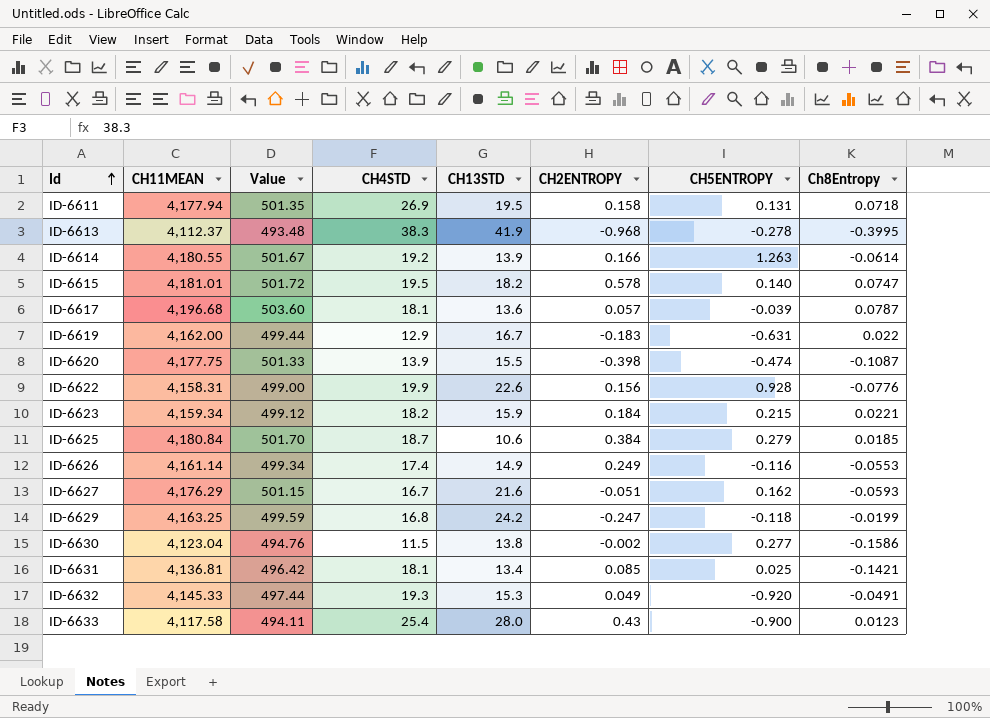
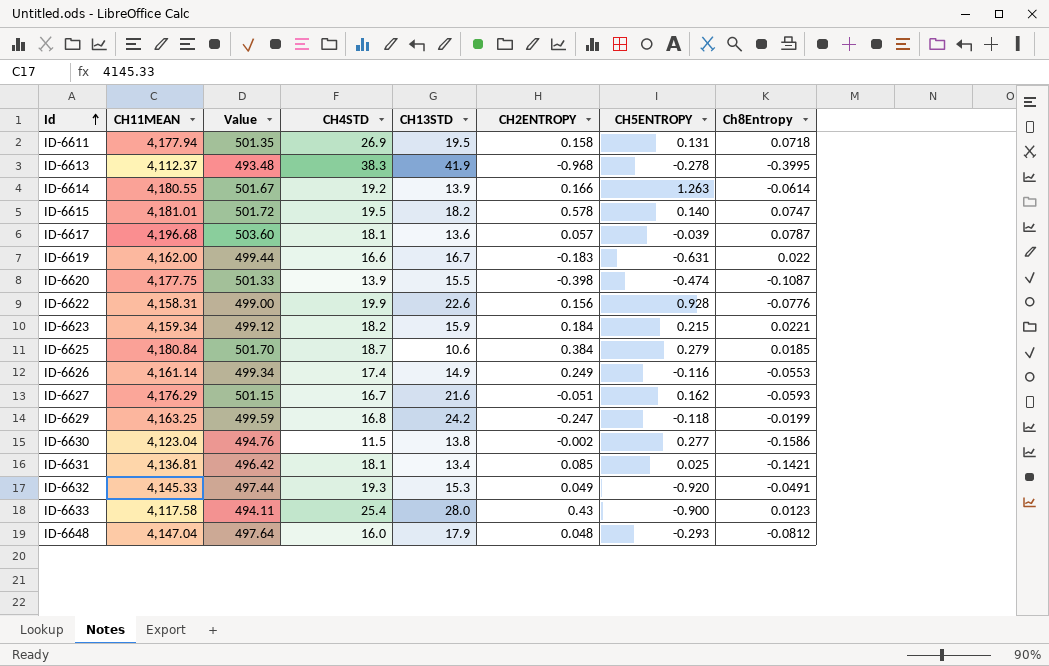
ID-6619 | CH4STD: 12.9 -> 16.6
row ID-6648: none -> 4,147.04 | 497.64 | 16.0 | 17.9 | 0.048 | -0.293 | -0.0812

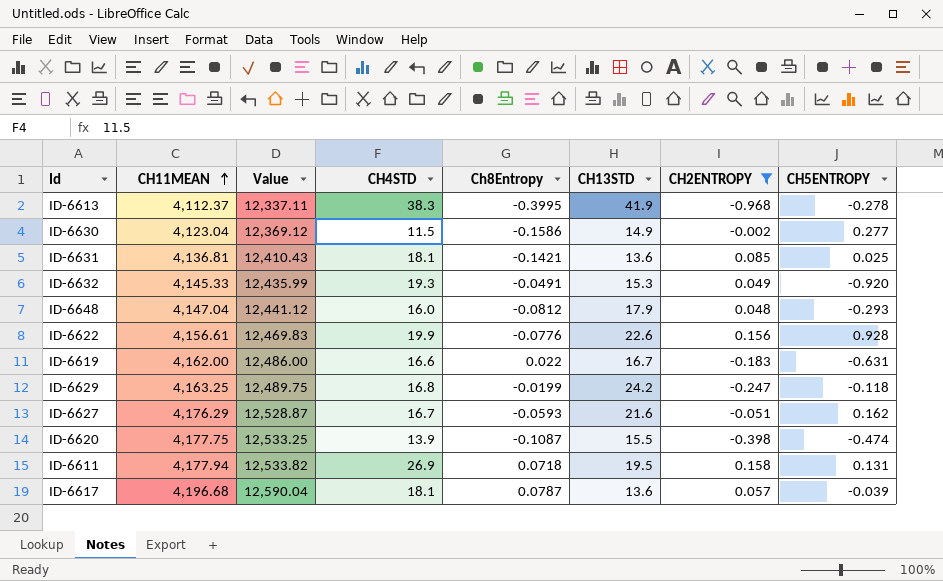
filter: none -> CH2ENTROPY <= 0.158
row order: Id ascending -> CH11MEAN ascending
column Value | formula: [CH11MEAN] * 0.12 -> [CH11MEAN] * 3
column Ch8Entropy | position: 8 -> 5
ID-6630 | CH13STD: 13.8 -> 14.9
ID-6631 | CH13STD: 13.4 -> 13.6
ID-6622 | CH11MEAN: 4,158.31 -> 4,156.61

